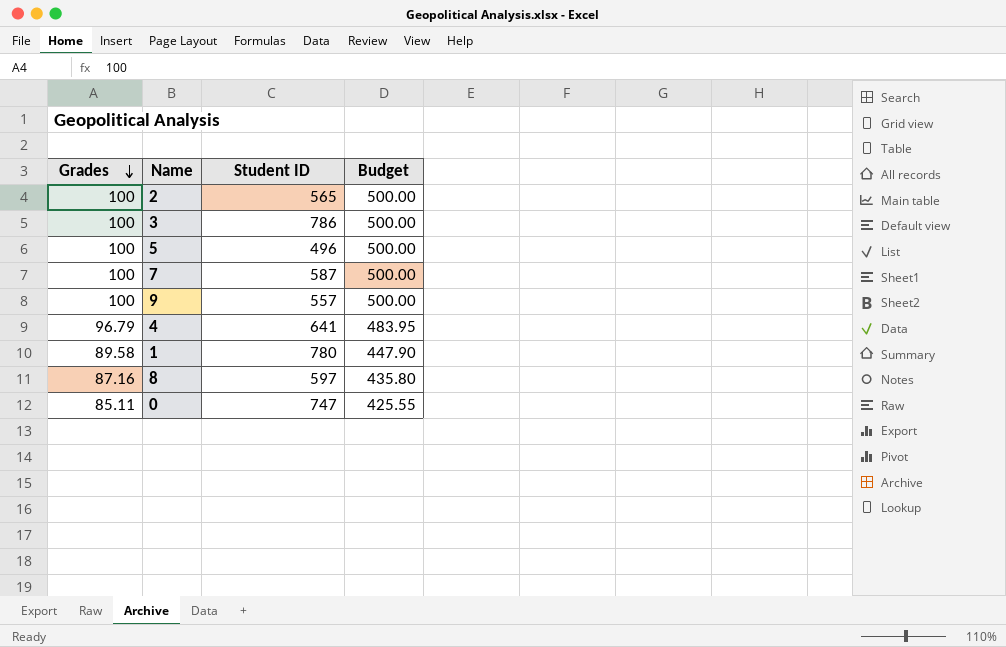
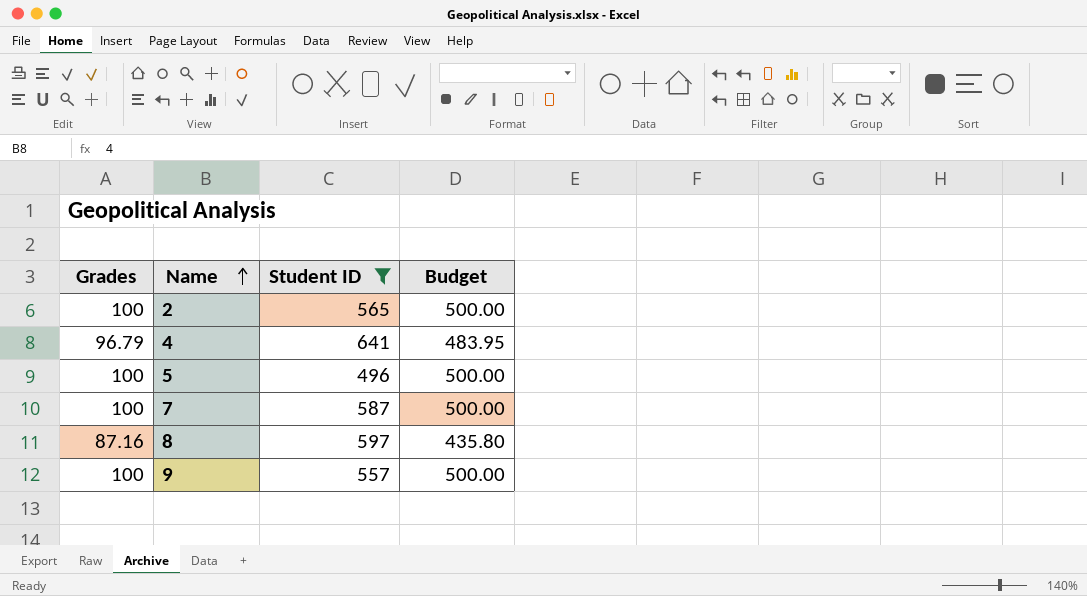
filter: none -> Student ID <= 641
row order: Grades descending -> Name ascending

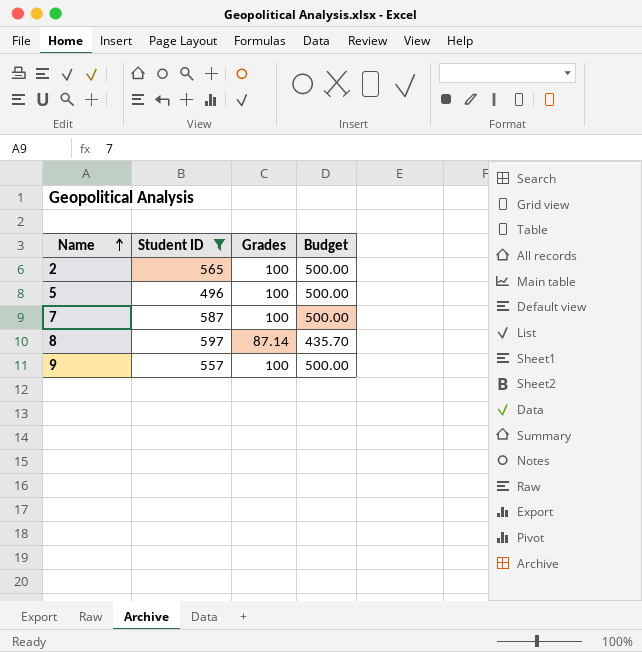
column Grades | position: 1 -> 3
row 4: 96.79 | 641 | 483.95 -> none
8 | Grades: 87.16 -> 87.14
8 | Budget: 435.80 -> 435.70

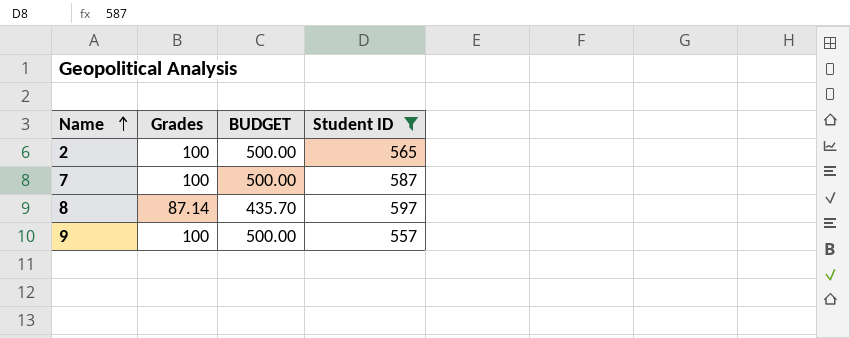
column name: Budget -> BUDGET
column Student ID | position: 2 -> 4
row 5: 496 | 100 | 500.00 -> none

